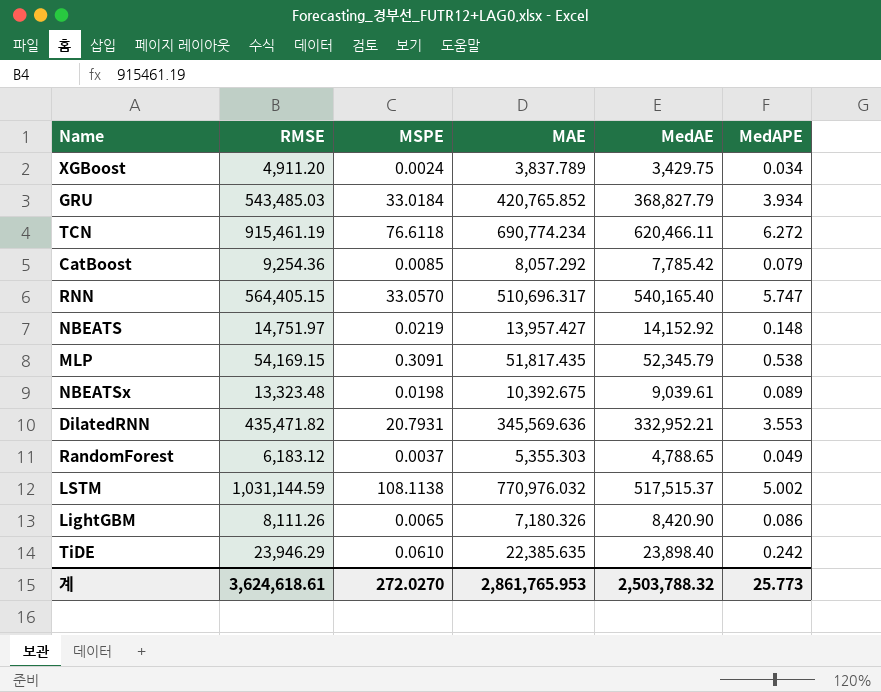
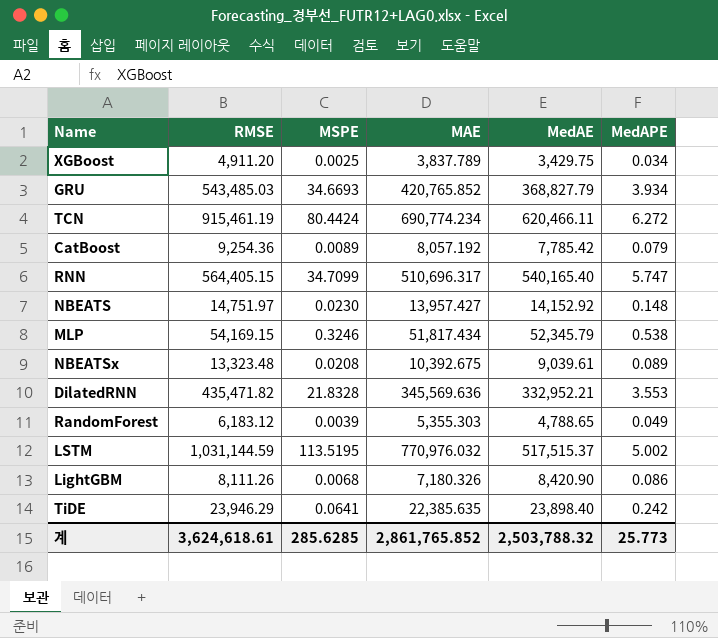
XGBoost | MSPE: 0.0024 -> 0.0025
GRU | MSPE: 33.0184 -> 34.6693
TCN | MSPE: 76.6118 -> 80.4424
CatBoost | MSPE: 0.0085 -> 0.0089
CatBoost | MAE: 8,057.292 -> 8,057.192
RNN | MSPE: 33.0570 -> 34.7099
NBEATS | MSPE: 0.0219 -> 0.0230
MLP | MSPE: 0.3091 -> 0.3246
MLP | MAE: 51,817.435 -> 51,817.434
NBEATSx | MSPE: 0.0198 -> 0.0208
DilatedRNN | MSPE: 20.7931 -> 21.8328
RandomForest | MSPE: 0.0037 -> 0.0039
LSTM | MSPE: 108.1138 -> 113.5195
LightGBM | MSPE: 0.0065 -> 0.0068
TiDE | MSPE: 0.0610 -> 0.0641
계 | MSPE: 272.0270 -> 285.6285
계 | MAE: 2,861,765.953 -> 2,861,765.852

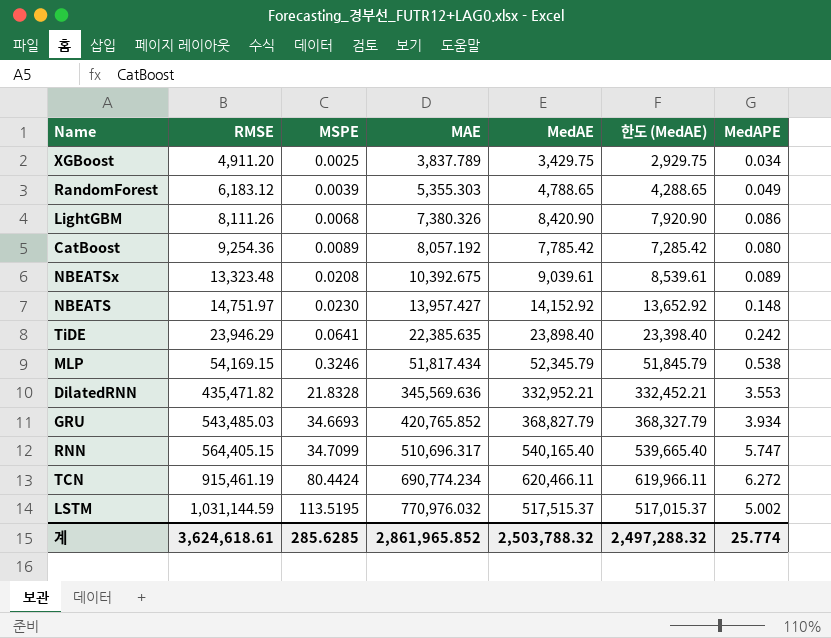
row order: none -> RMSE ascending
column 한도 (MedAE) | formula: none -> [MedAE] - 500
LightGBM | MAE: 7,180.326 -> 7,380.326
CatBoost | MedAPE: 0.079 -> 0.080
계 | MAE: 2,861,765.852 -> 2,861,965.852
계 | MedAPE: 25.773 -> 25.774

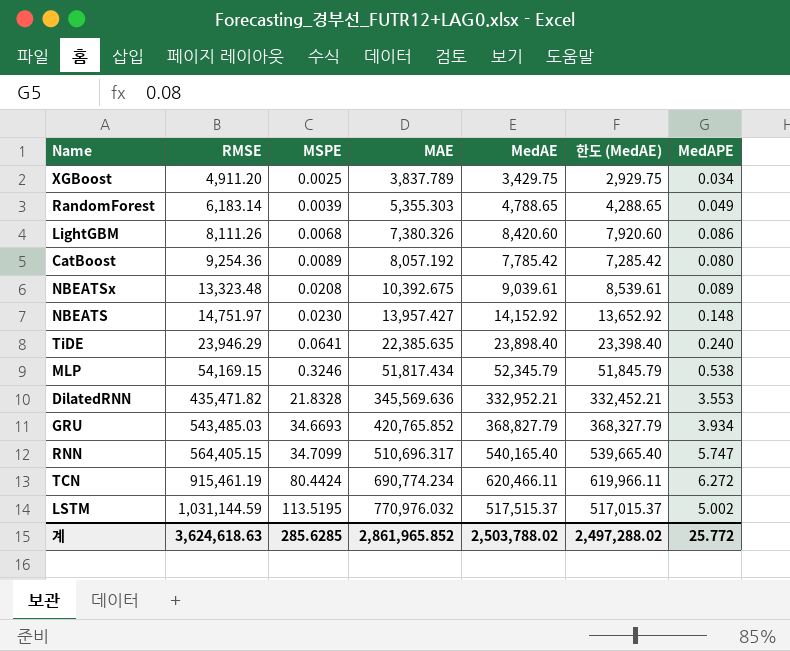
RandomForest | RMSE: 6,183.12 -> 6,183.14
LightGBM | MedAE: 8,420.90 -> 8,420.60
LightGBM | 한도 (MedAE): 7,920.90 -> 7,920.60
TiDE | MedAPE: 0.242 -> 0.240
계 | RMSE: 3,624,618.61 -> 3,624,618.63
계 | MedAE: 2,503,788.32 -> 2,503,788.02
계 | 한도 (MedAE): 2,497,288.32 -> 2,497,288.02
계 | MedAPE: 25.774 -> 25.772

